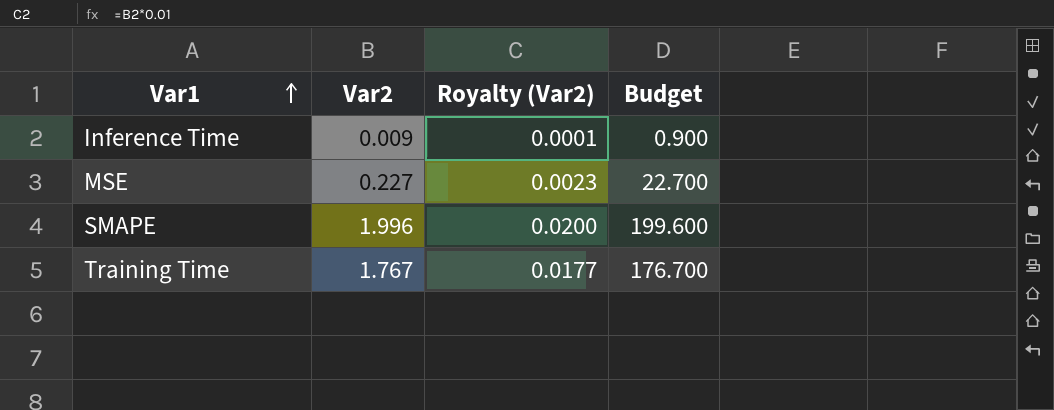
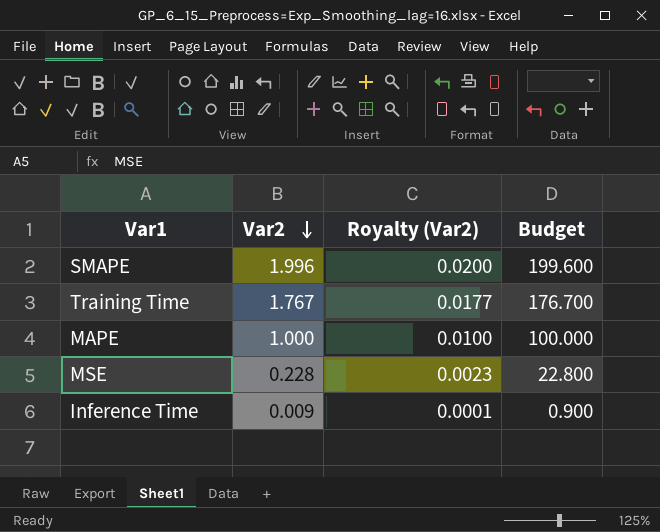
row order: Var1 ascending -> Var2 descending
row MAPE: none -> 1.000 | 0.0100 | 100.000
MSE | Var2: 0.227 -> 0.228
MSE | Budget: 22.700 -> 22.800

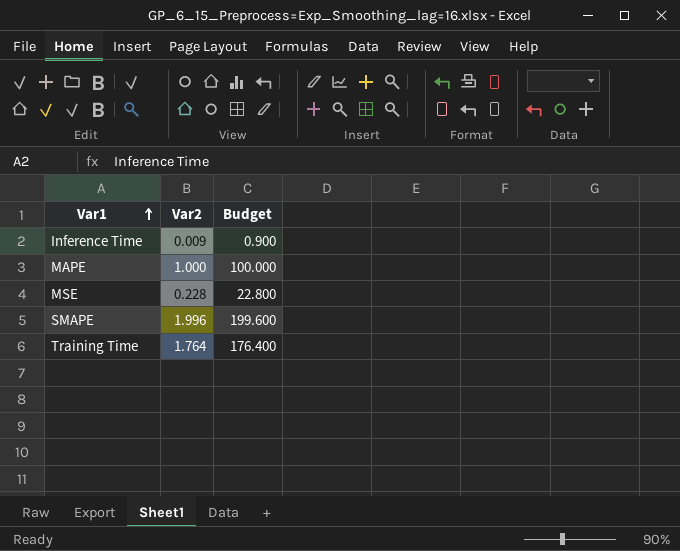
row order: Var2 descending -> Var1 ascending
column Royalty (Var2) | formula: [Var2] * 0.01 -> none
Training Time | Var2: 1.767 -> 1.764
Training Time | Budget: 176.700 -> 176.400

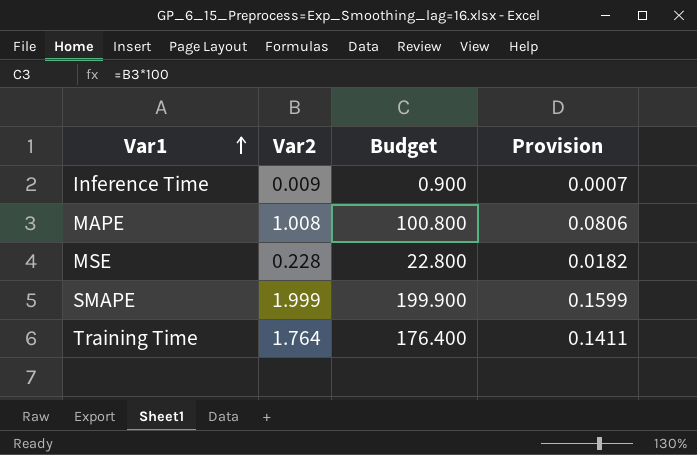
column Provision | formula: none -> [Var2] * 0.08
MAPE | Var2: 1.000 -> 1.008
MAPE | Budget: 100.000 -> 100.800
SMAPE | Var2: 1.996 -> 1.999
SMAPE | Budget: 199.600 -> 199.900

